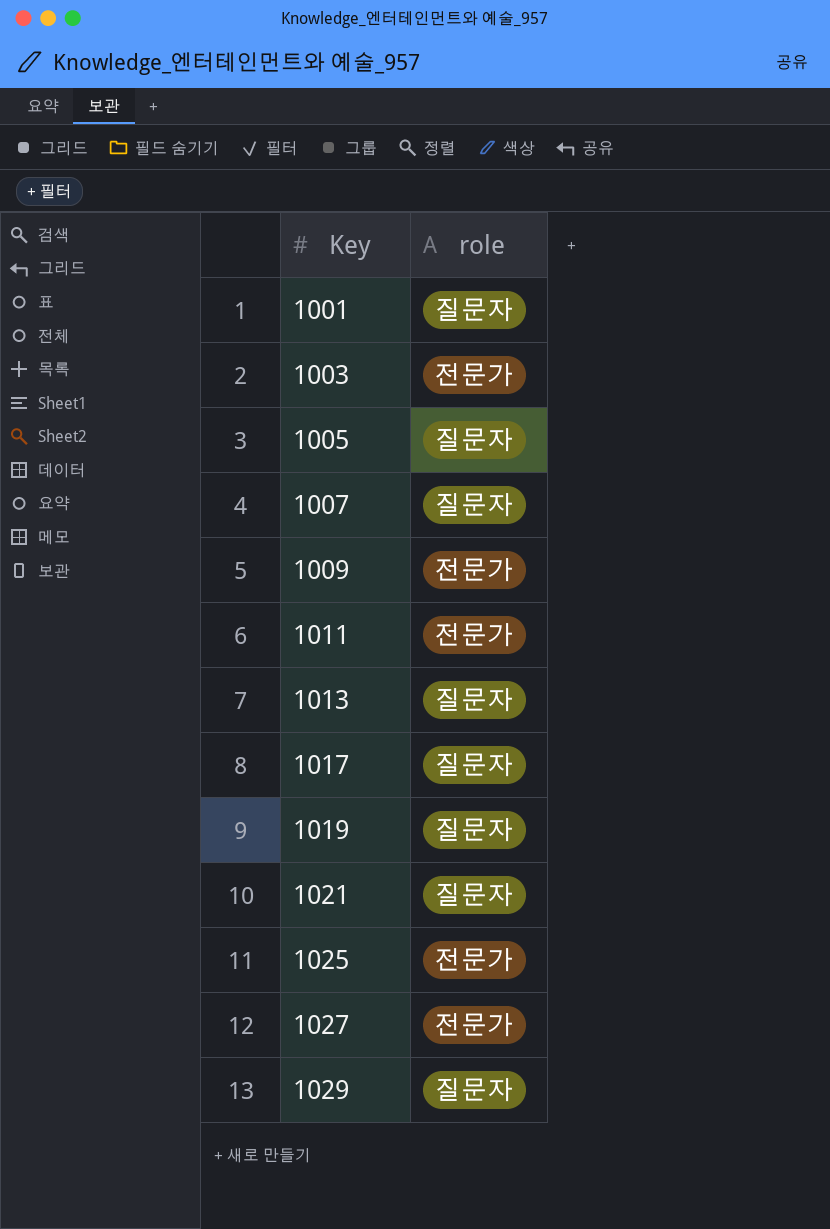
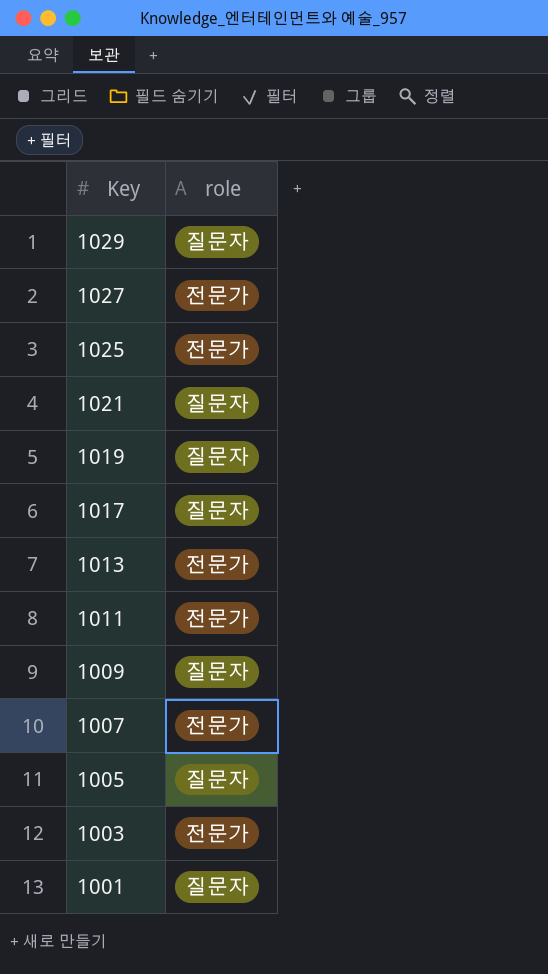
row order: Key ascending -> Key descending
1013 | role: 질문자 -> 전문가
1009 | role: 전문가 -> 질문자
1007 | role: 질문자 -> 전문가

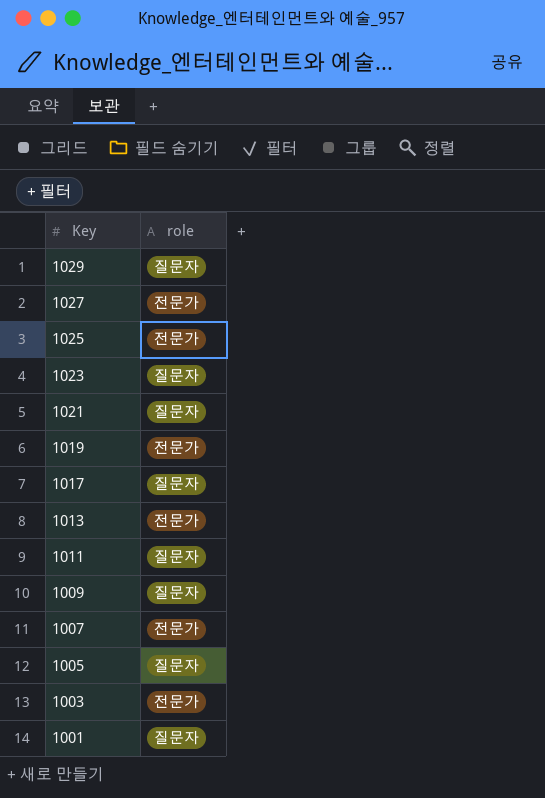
row 1023: none -> 질문자
1019 | role: 질문자 -> 전문가
1011 | role: 전문가 -> 질문자

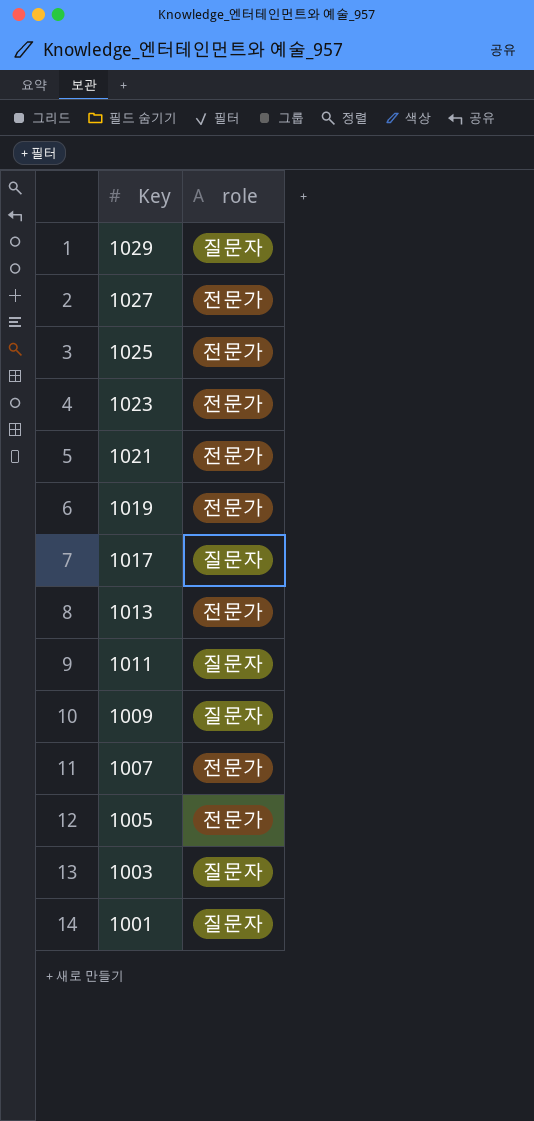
1023 | role: 질문자 -> 전문가
1021 | role: 질문자 -> 전문가
1005 | role: 질문자 -> 전문가
1003 | role: 전문가 -> 질문자

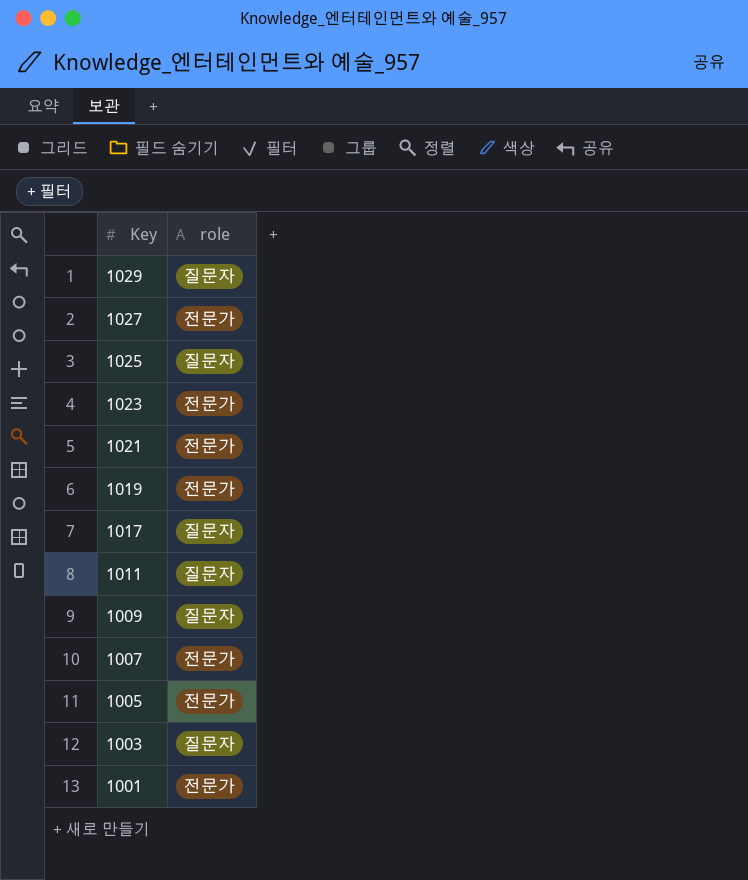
row 1013: 전문가 -> none
1025 | role: 전문가 -> 질문자
1001 | role: 질문자 -> 전문가

